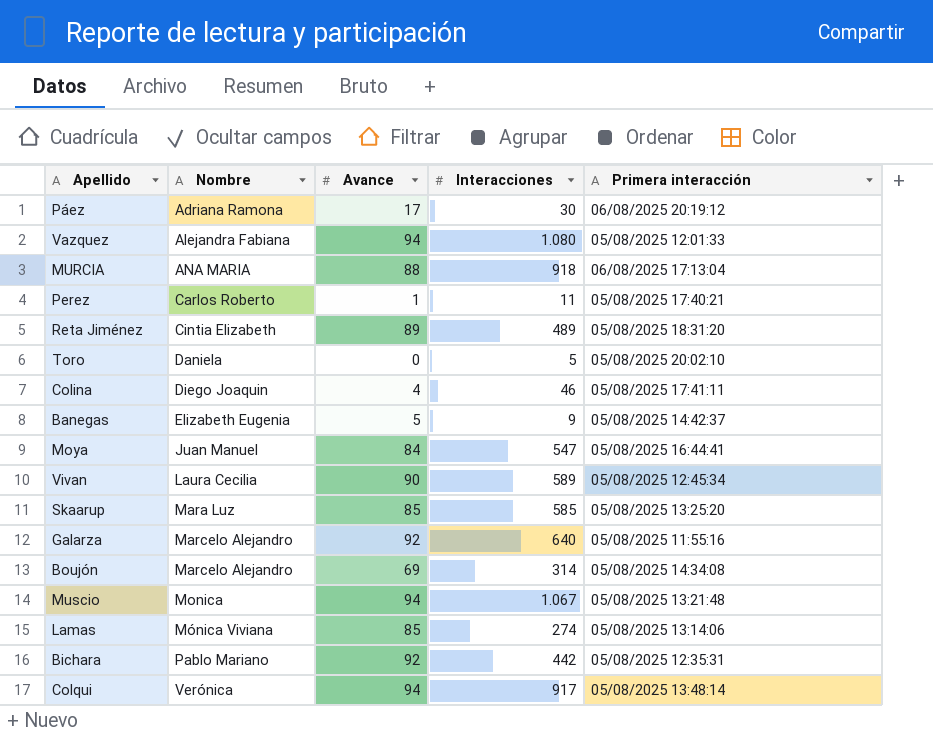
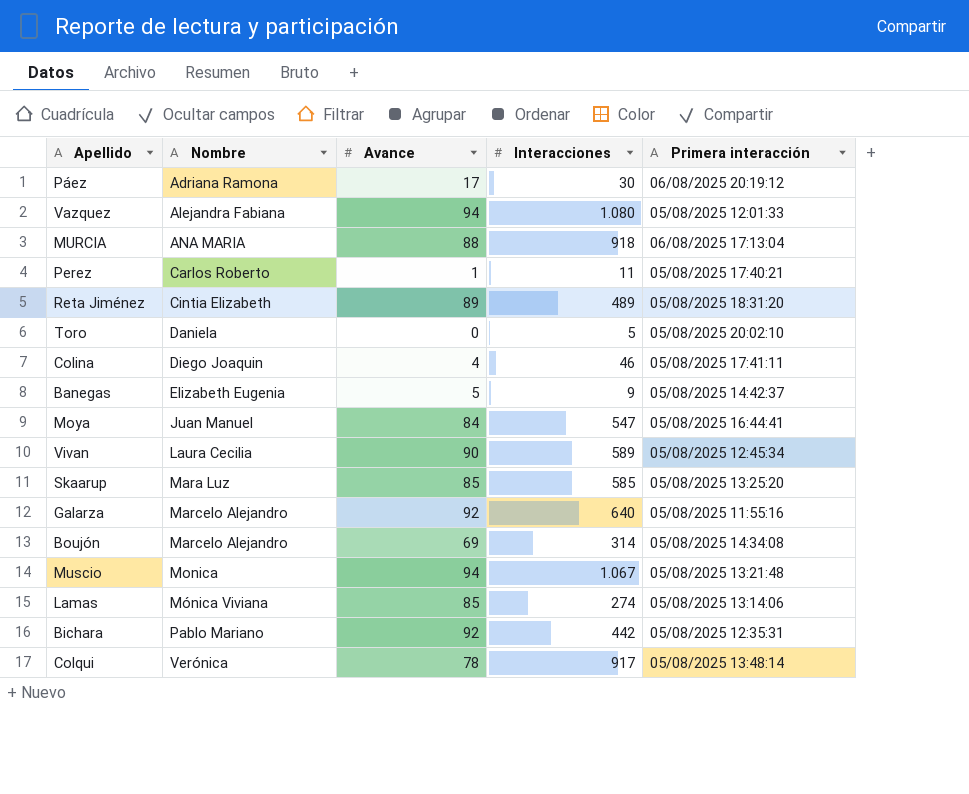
Colqui | Avance: 94 -> 78

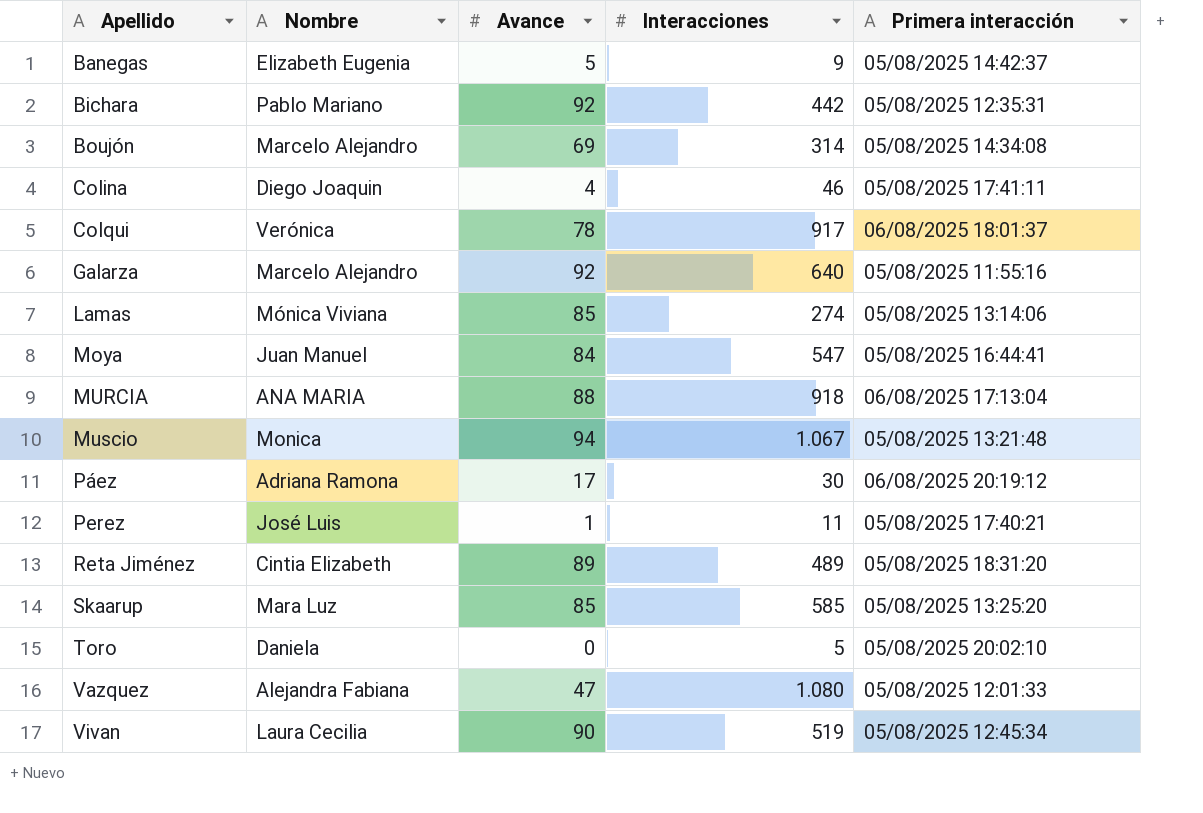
row order: Nombre ascending -> Apellido ascending
Colqui | Primera interacción: 05/08/2025 13:48:14 -> 06/08/2025 18:01:37
Perez | Nombre: Carlos Roberto -> José Luis
Vazquez | Avance: 94 -> 47
Vivan | Interacciones: 589 -> 519

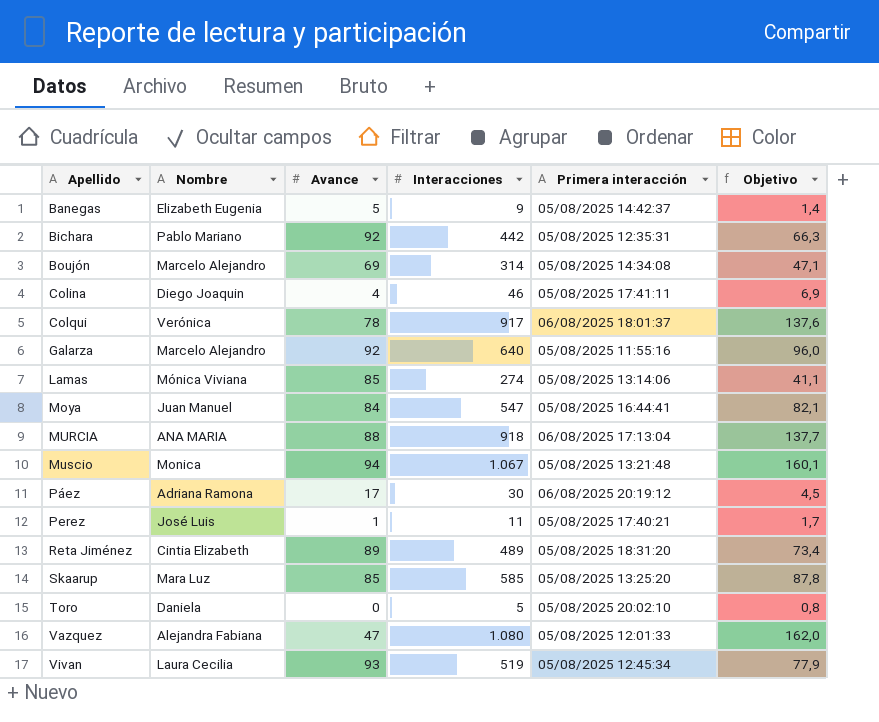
column Objetivo | formula: none -> [Interacciones] * 0,15
Vivan | Avance: 90 -> 93

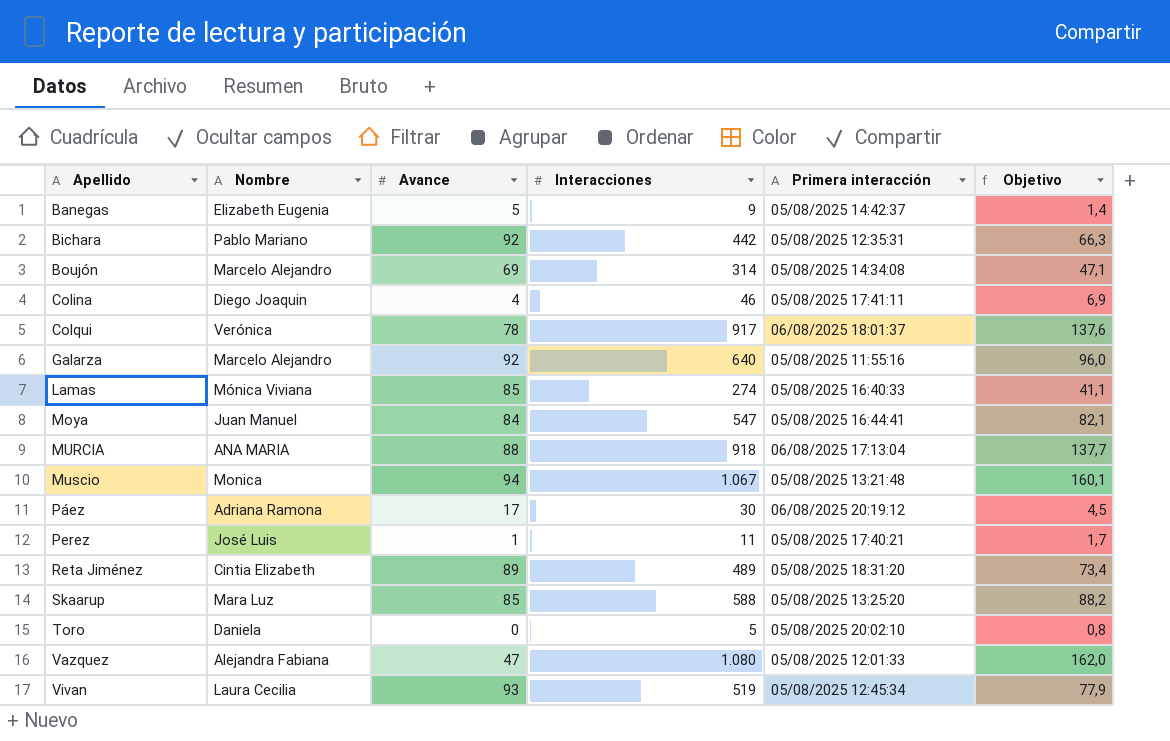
Lamas | Primera interacción: 05/08/2025 13:14:06 -> 05/08/2025 16:40:33
Skaarup | Interacciones: 585 -> 588
Skaarup | Objetivo: 87,8 -> 88,2

